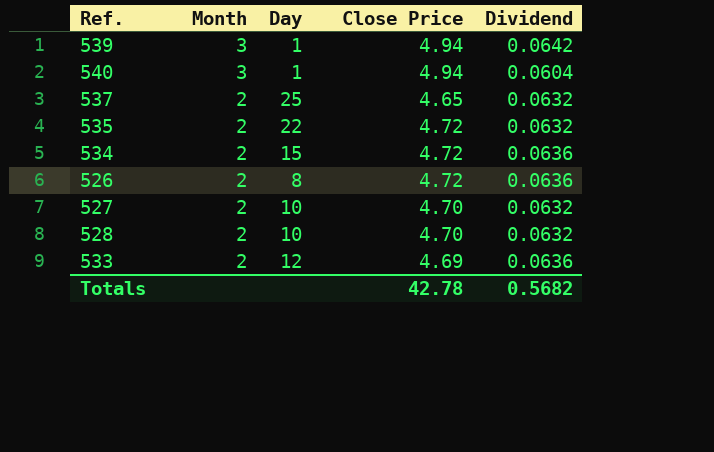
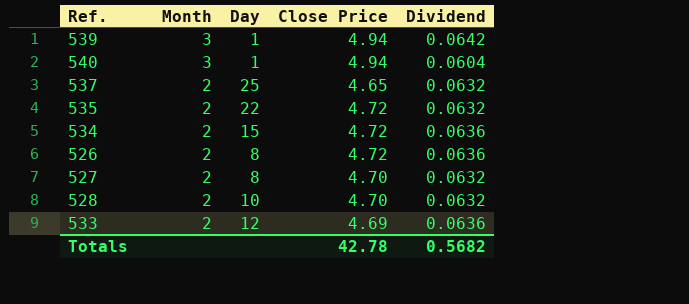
527 | Day: 10 -> 8

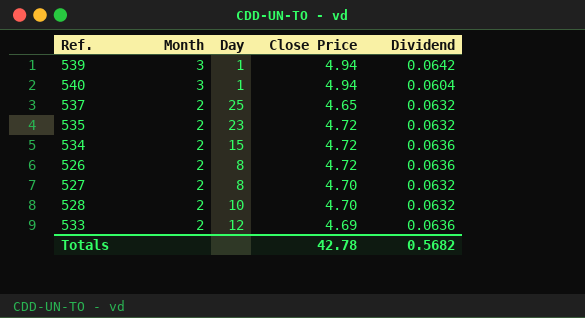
535 | Day: 22 -> 23

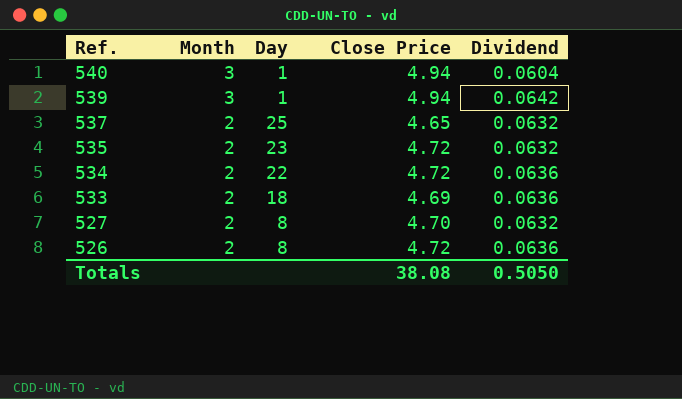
row order: Month descending -> Ref. descending
row 528: 2 | 10 | 4.70 | 0.0632 -> none
534 | Day: 15 -> 22
533 | Day: 12 -> 18
Totals | Close Price: 42.78 -> 38.08
Totals | Dividend: 0.5682 -> 0.5050

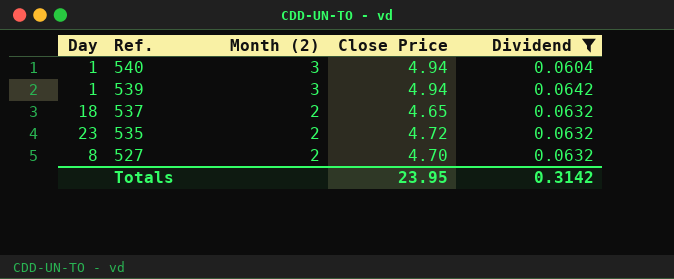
filter: none -> Dividend != 0.0636
column Day | position: 3 -> 1
column name: Month -> Month (2)
537 | Day: 25 -> 18
Totals | Close Price: 38.08 -> 23.95
Totals | Dividend: 0.5050 -> 0.3142

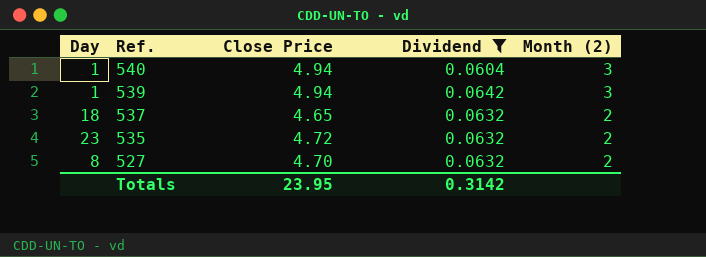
column Month (2) | position: 3 -> 5

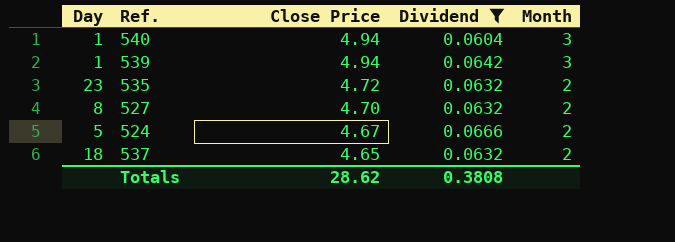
row order: Ref. descending -> Close Price descending
column name: Month (2) -> Month
row 524: none -> 5 | 4.67 | 0.0666 | 2
Totals | Close Price: 23.95 -> 28.62
Totals | Dividend: 0.3142 -> 0.3808

